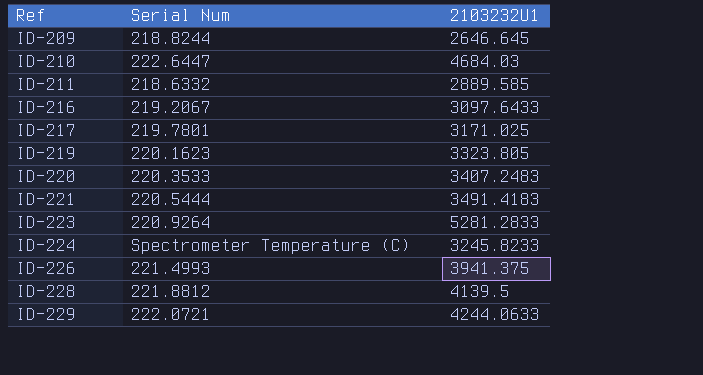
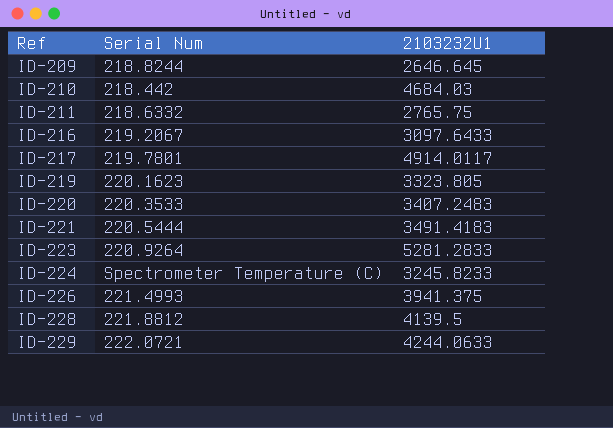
ID-210 | Serial Num: 222.6447 -> 218.442
ID-211 | 2103232U1: 2889.585 -> 2765.75
ID-217 | 2103232U1: 3171.025 -> 4914.0117

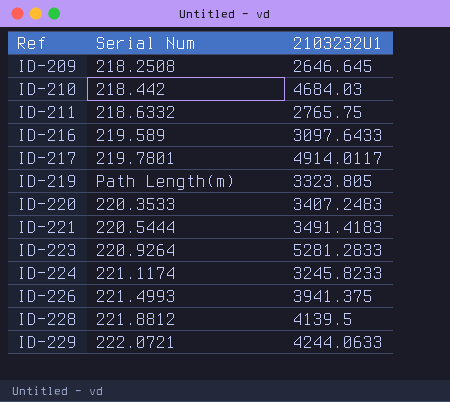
ID-209 | Serial Num: 218.8244 -> 218.2508
ID-216 | Serial Num: 219.2067 -> 219.589
ID-219 | Serial Num: 220.1623 -> Path Length(m)
ID-224 | Serial Num: Spectrometer Temperature (C) -> 221.1174

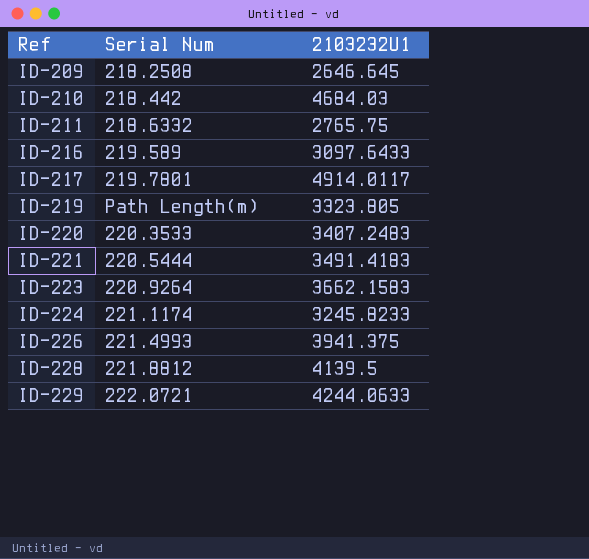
ID-223 | 2103232U1: 5281.2833 -> 3662.1583

